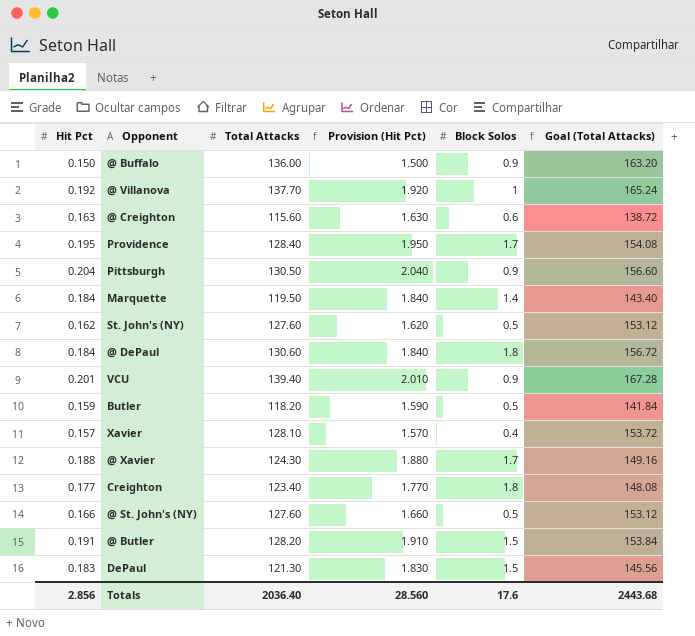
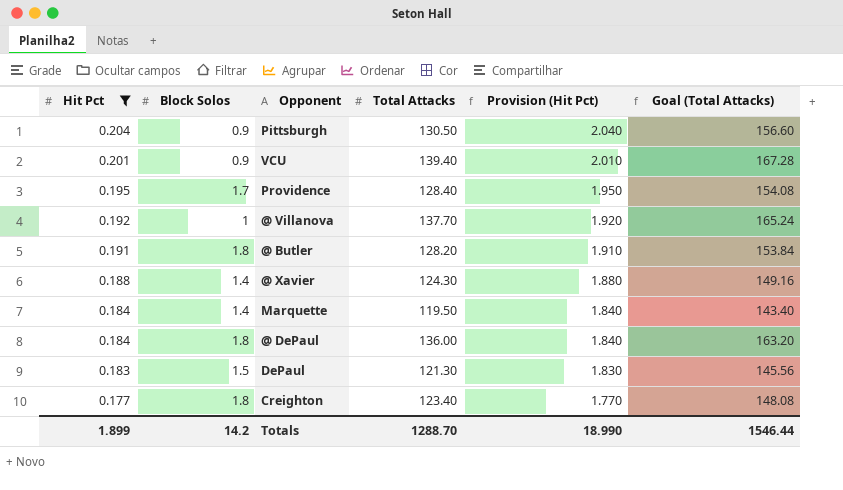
filter: none -> Hit Pct >= 0.177
row order: none -> Hit Pct descending
column Block Solos | position: 5 -> 2
@ Butler | Block Solos: 1.5 -> 1.8
@ Xavier | Block Solos: 1.7 -> 1.4
@ DePaul | Total Attacks: 130.60 -> 136.00
@ DePaul | Goal (Total Attacks): 156.72 -> 163.20
Totals | Hit Pct: 2.856 -> 1.899
Totals | Block Solos: 17.6 -> 14.2
Totals | Total Attacks: 2036.40 -> 1288.70
Totals | Provision (Hit Pct): 28.560 -> 18.990
Totals | Goal (Total Attacks): 2443.68 -> 1546.44

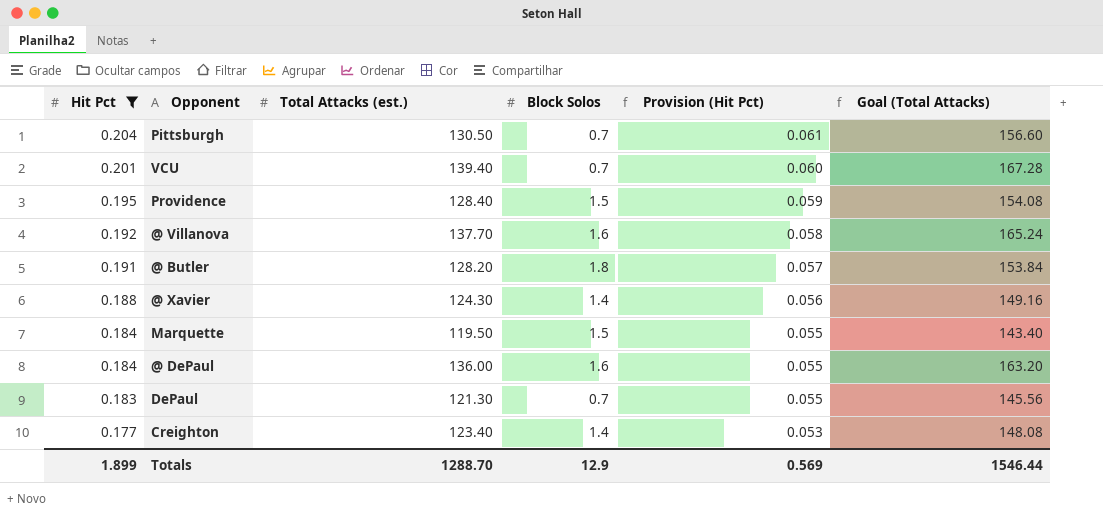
column name: Total Attacks -> Total Attacks (est.)
column Block Solos | position: 2 -> 4
column Provision (Hit Pct) | formula: [Hit Pct] * 10 -> [Hit Pct] * 0.3
Pittsburgh | Block Solos: 0.9 -> 0.7
VCU | Block Solos: 0.9 -> 0.7
Providence | Block Solos: 1.7 -> 1.5
@ Villanova | Block Solos: 1 -> 1.6
Marquette | Block Solos: 1.4 -> 1.5
@ DePaul | Block Solos: 1.8 -> 1.6
DePaul | Block Solos: 1.5 -> 0.7
Creighton | Block Solos: 1.8 -> 1.4
Totals | Block Solos: 14.2 -> 12.9
Totals | Provision (Hit Pct): 18.990 -> 0.569

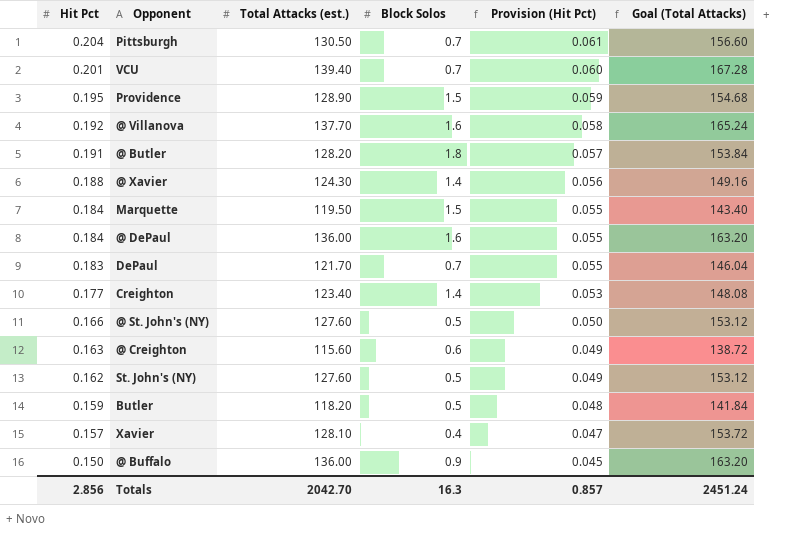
filter: Hit Pct >= 0.177 -> none
Providence | Total Attacks (est.): 128.40 -> 128.90
Providence | Goal (Total Attacks): 154.08 -> 154.68
DePaul | Total Attacks (est.): 121.30 -> 121.70
DePaul | Goal (Total Attacks): 145.56 -> 146.04
Totals | Hit Pct: 1.899 -> 2.856
Totals | Total Attacks (est.): 1288.70 -> 2042.70
Totals | Block Solos: 12.9 -> 16.3
Totals | Provision (Hit Pct): 0.569 -> 0.857
Totals | Goal (Total Attacks): 1546.44 -> 2451.24

